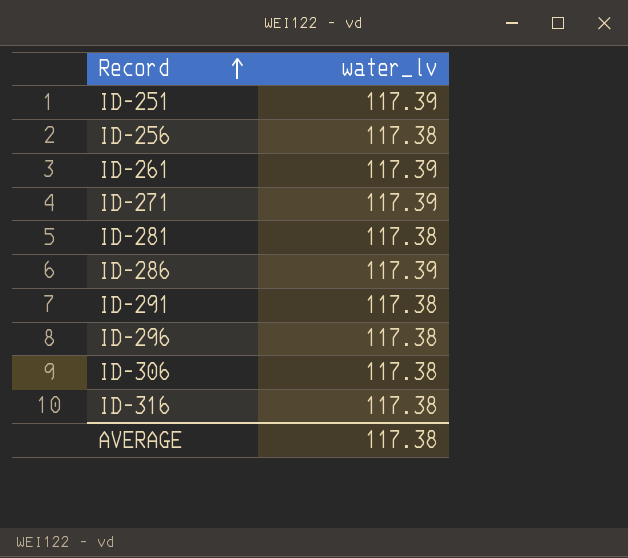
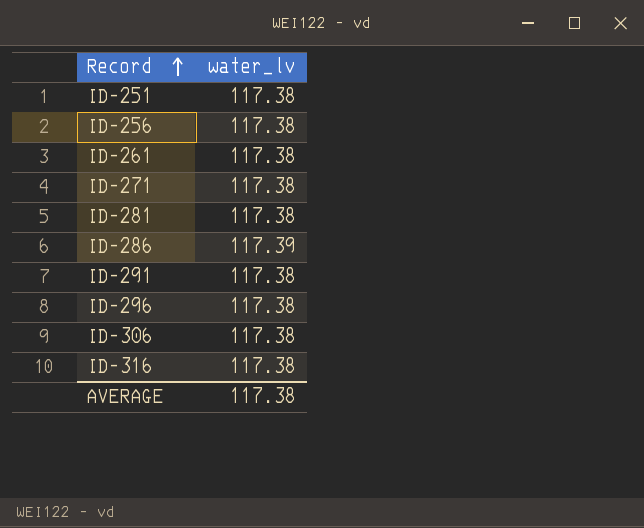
ID-251 | water_lv: 117.39 -> 117.38
ID-261 | water_lv: 117.39 -> 117.38
ID-271 | water_lv: 117.39 -> 117.38

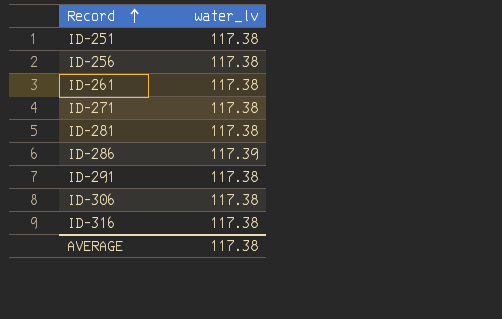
row ID-296: 117.38 -> none

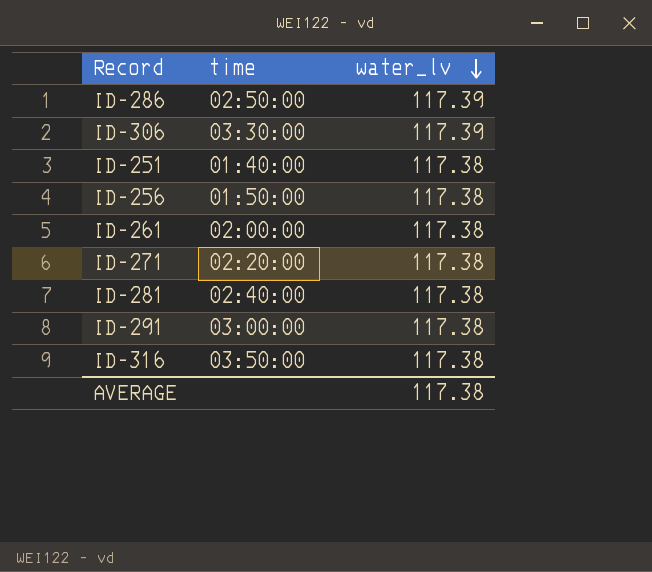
row order: Record ascending -> water_lv descending
column time | position: none -> 2
ID-306 | water_lv: 117.38 -> 117.39

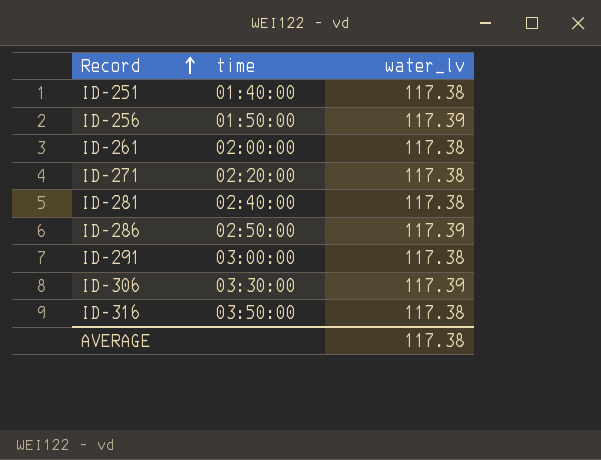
row order: water_lv descending -> Record ascending
ID-256 | water_lv: 117.38 -> 117.39

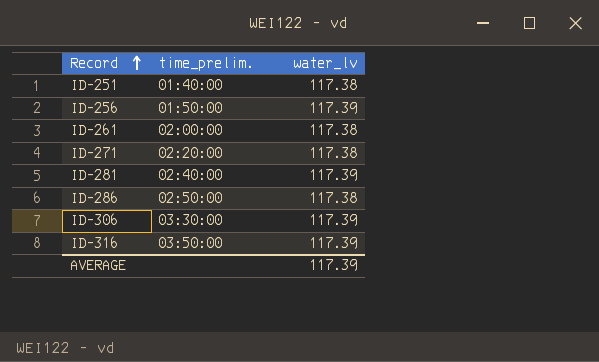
column name: time -> time_prelim.
row ID-291: 03:00:00 | 117.38 -> none
ID-281 | water_lv: 117.38 -> 117.39
ID-286 | water_lv: 117.39 -> 117.38
ID-316 | water_lv: 117.38 -> 117.39
AVERAGE | water_lv: 117.38 -> 117.39

